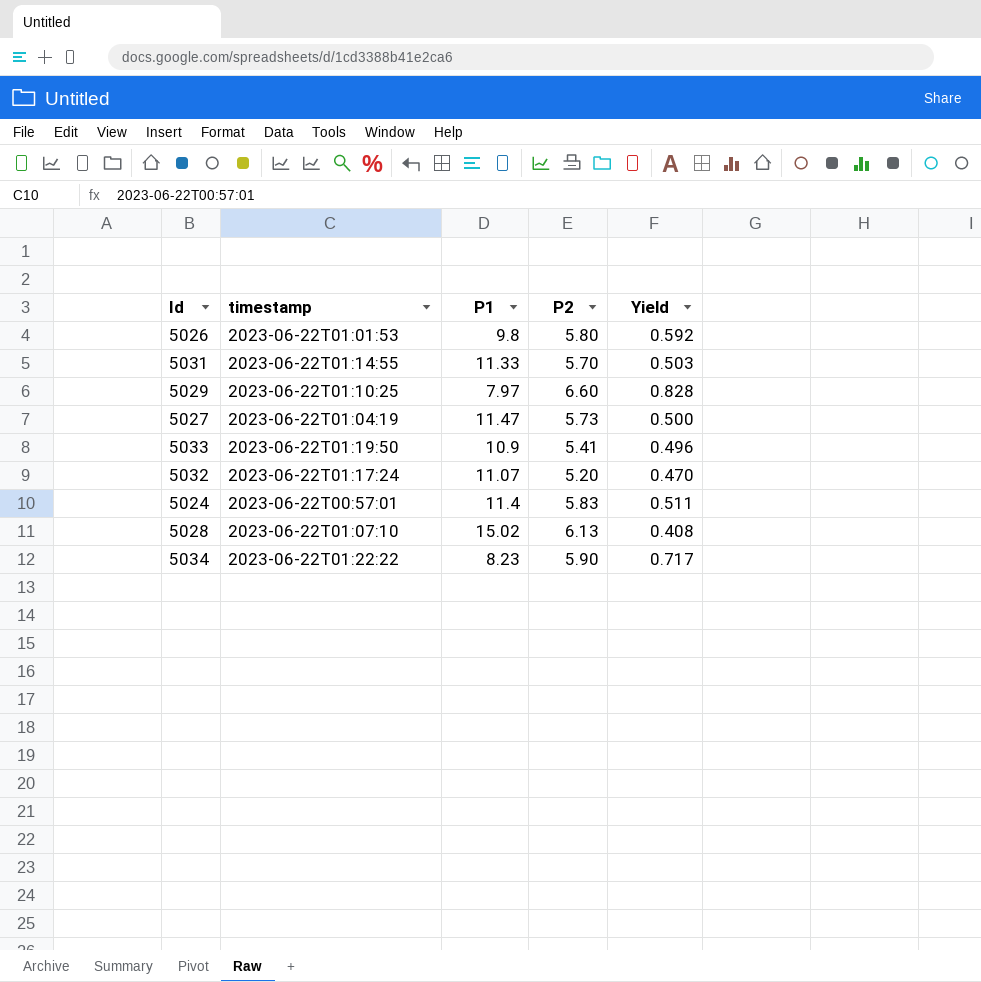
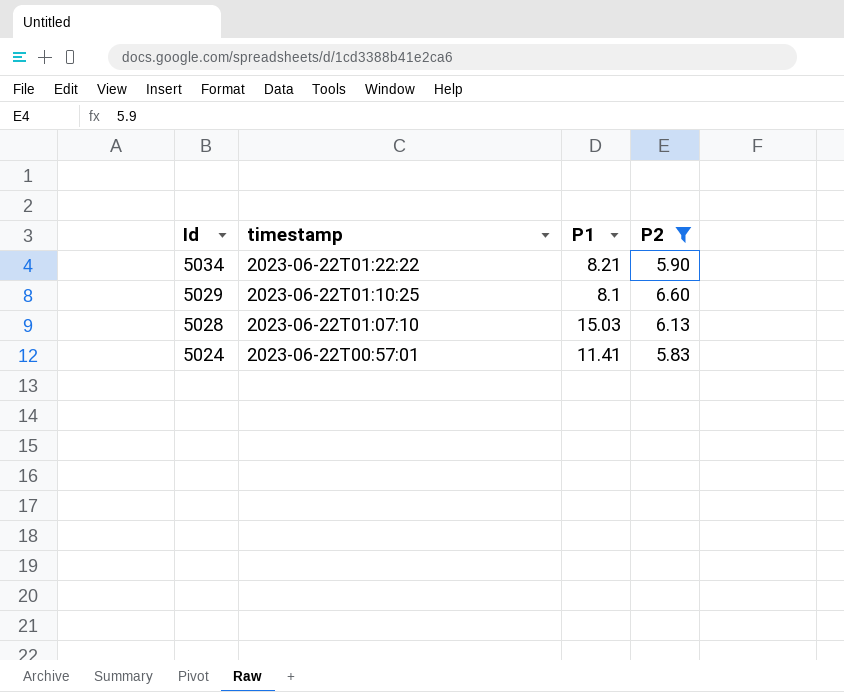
filter: none -> P2 >= 5.83
row order: none -> Id descending
column Yield | formula: [P2] / [P1] -> none
5034 | P1: 8.23 -> 8.21
5029 | P1: 7.97 -> 8.1
5028 | P1: 15.02 -> 15.03
5024 | P1: 11.4 -> 11.41

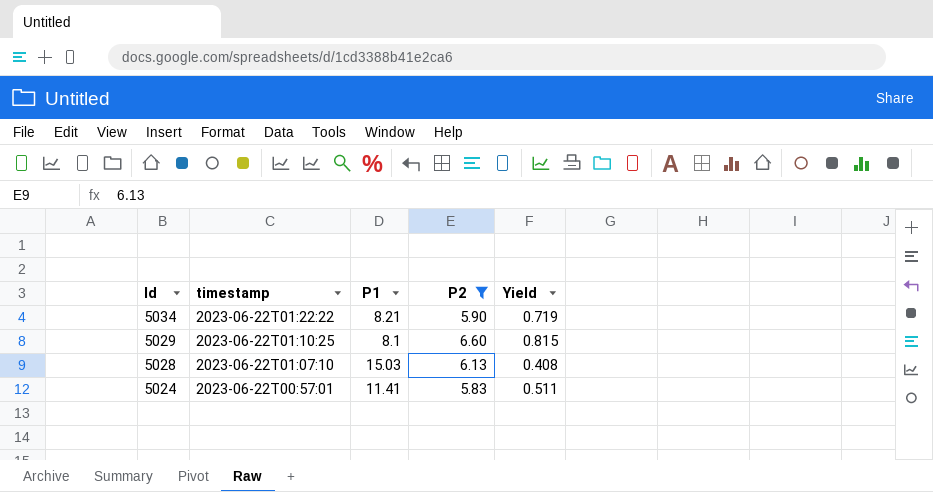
column Yield | formula: none -> [P2] / [P1]

